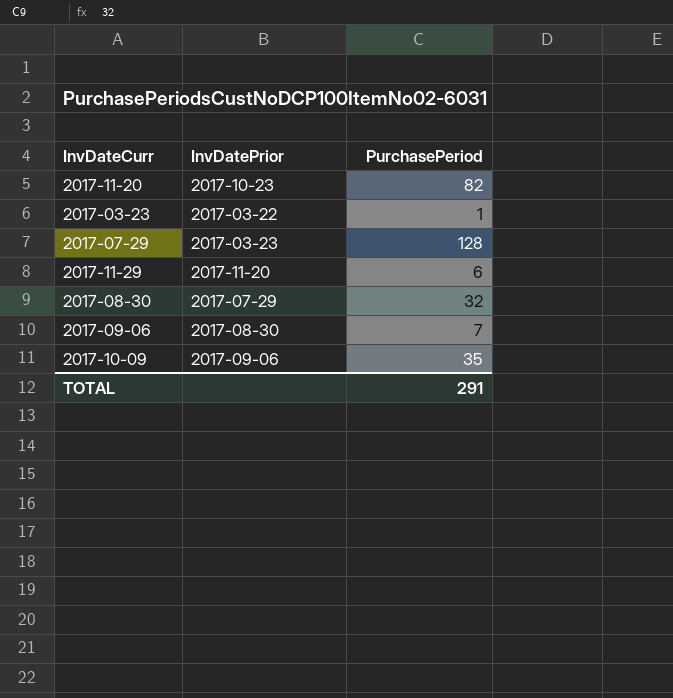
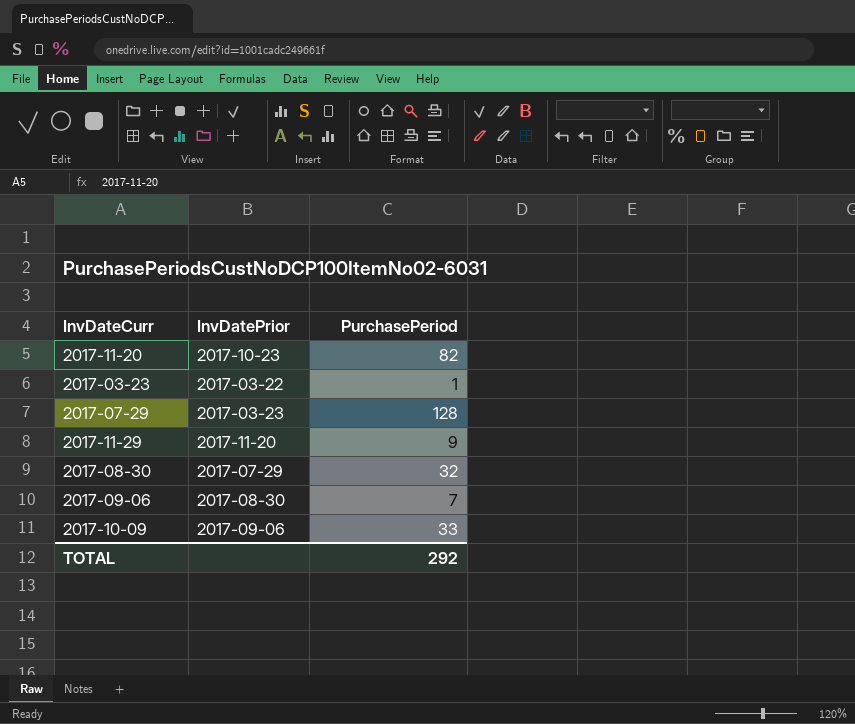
2017-11-29 | PurchasePeriod: 6 -> 9
2017-10-09 | PurchasePeriod: 35 -> 33
TOTAL | PurchasePeriod: 291 -> 292

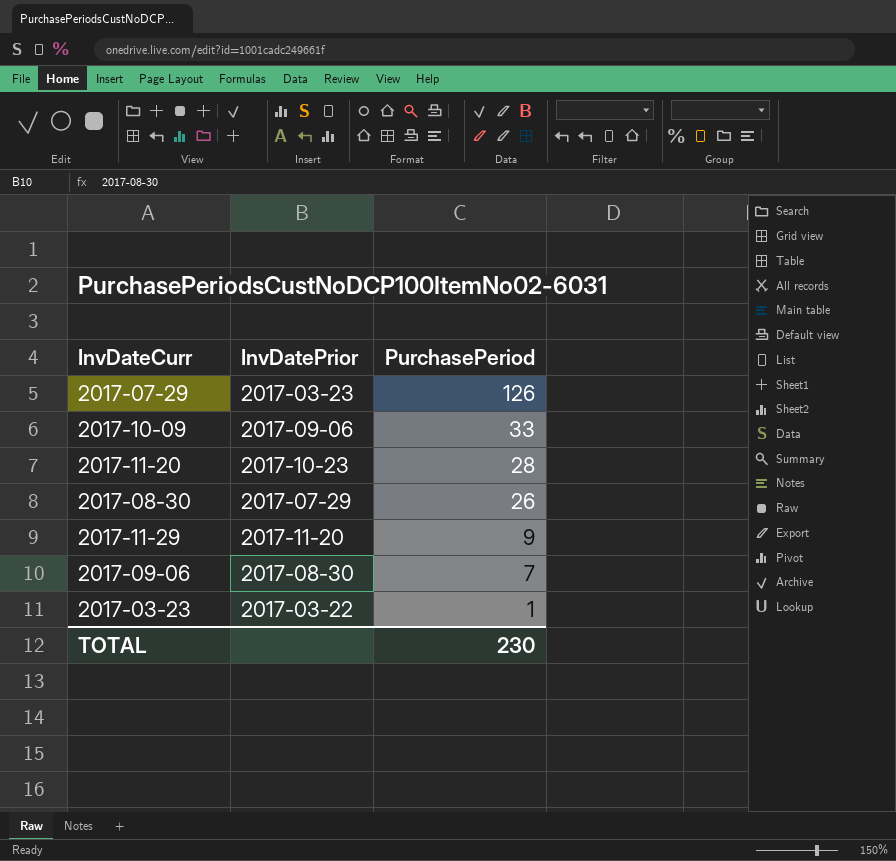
row order: none -> PurchasePeriod descending
2017-07-29 | PurchasePeriod: 128 -> 126
2017-11-20 | PurchasePeriod: 82 -> 28
2017-08-30 | PurchasePeriod: 32 -> 26
TOTAL | PurchasePeriod: 292 -> 230

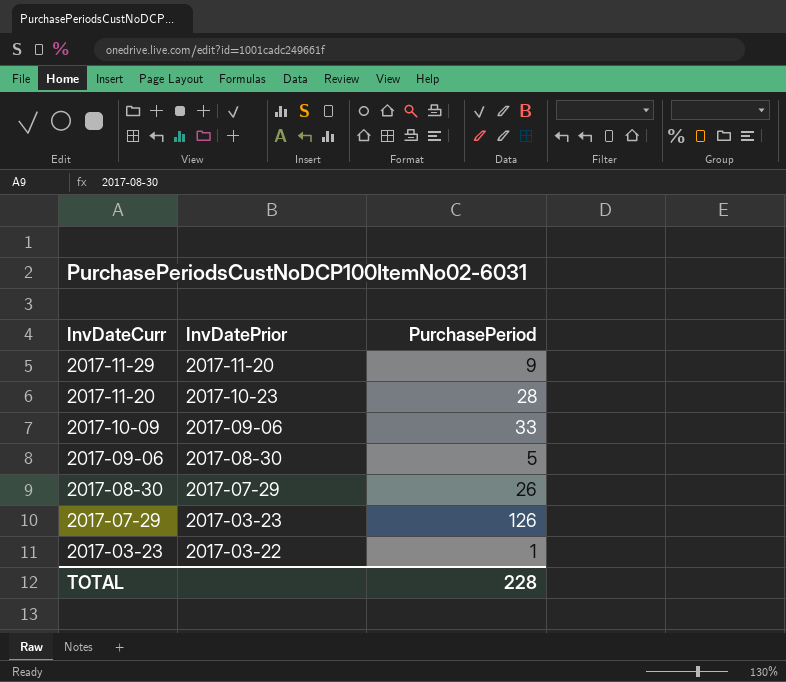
row order: PurchasePeriod descending -> InvDateCurr descending
2017-09-06 | PurchasePeriod: 7 -> 5
TOTAL | PurchasePeriod: 230 -> 228

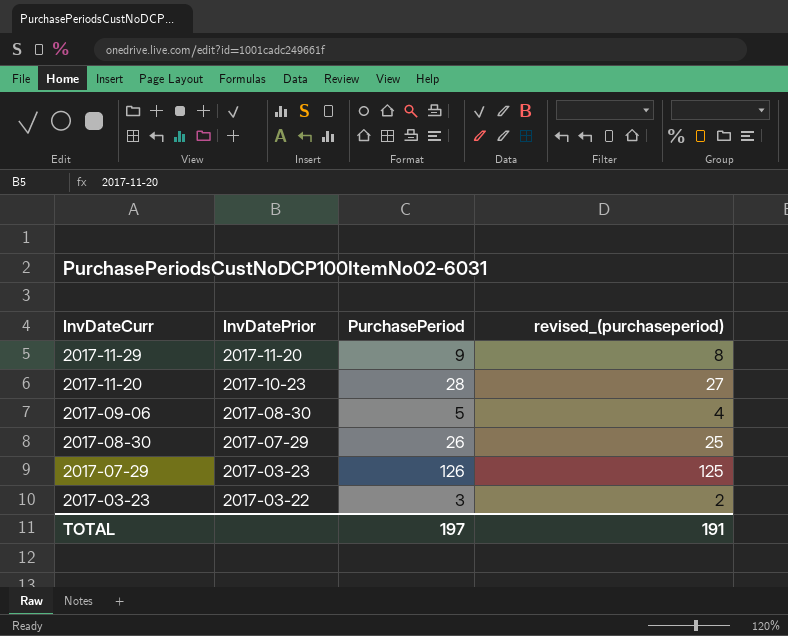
column revised_(purchaseperiod) | formula: none -> [PurchasePeriod] - 1
row 2017-10-09: 2017-09-06 | 33 -> none
2017-03-23 | PurchasePeriod: 1 -> 3
TOTAL | PurchasePeriod: 228 -> 197

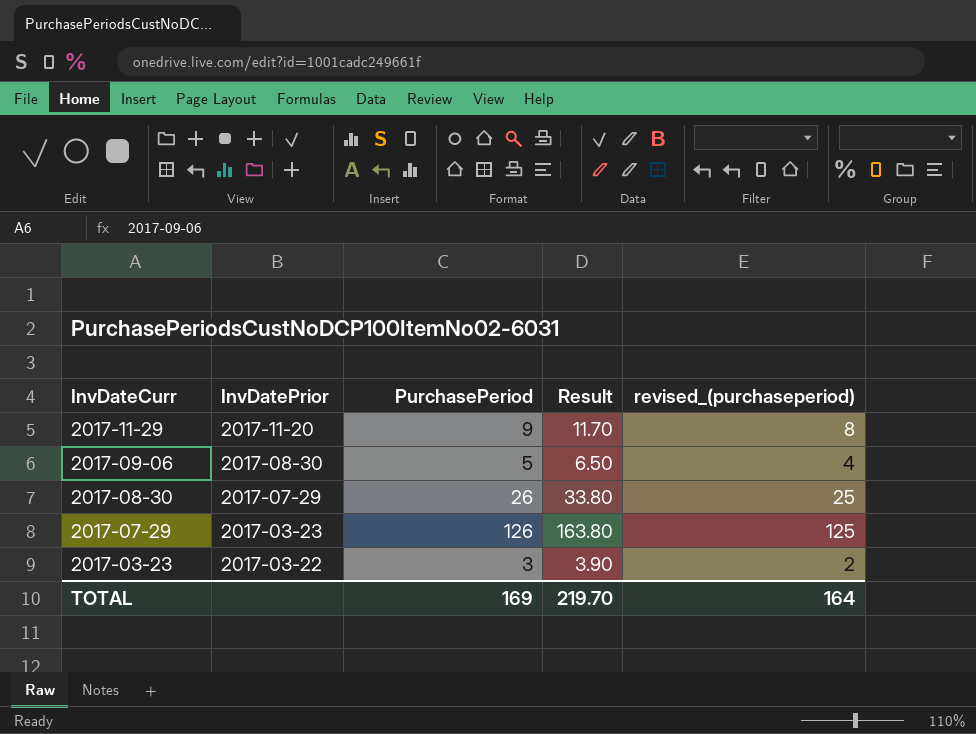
column Result | formula: none -> [PurchasePeriod] * 1.3
row 2017-11-20: 2017-10-23 | 28 | 27 -> none
TOTAL | PurchasePeriod: 197 -> 169
TOTAL | revised_(purchaseperiod): 191 -> 164

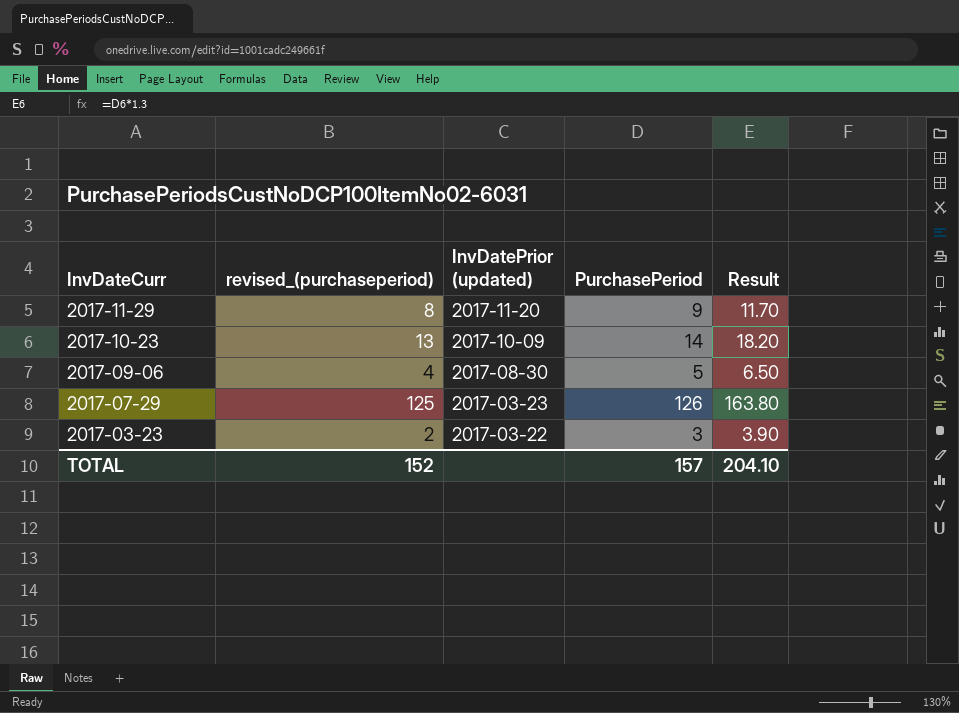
column revised_(purchaseperiod) | position: 5 -> 2
column name: InvDatePrior -> InvDatePrior (updated)
row 2017-08-30: 2017-07-29 | 26 | 33.80 | 25 -> none
row 2017-10-23: none -> 13 | 2017-10-09 | 14 | 18.20
TOTAL | revised_(purchaseperiod): 164 -> 152
TOTAL | PurchasePeriod: 169 -> 157
TOTAL | Result: 219.70 -> 204.10

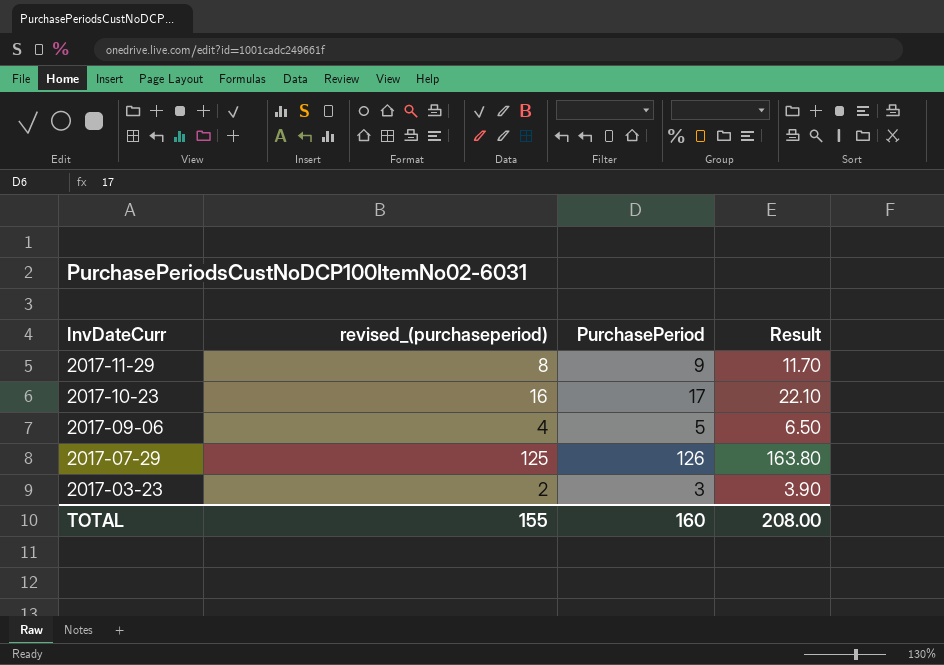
column InvDatePrior (updated) | position: 3 -> none
2017-10-23 | revised_(purchaseperiod): 13 -> 16
2017-10-23 | PurchasePeriod: 14 -> 17
2017-10-23 | Result: 18.20 -> 22.10
TOTAL | revised_(purchaseperiod): 152 -> 155
TOTAL | PurchasePeriod: 157 -> 160
TOTAL | Result: 204.10 -> 208.00

